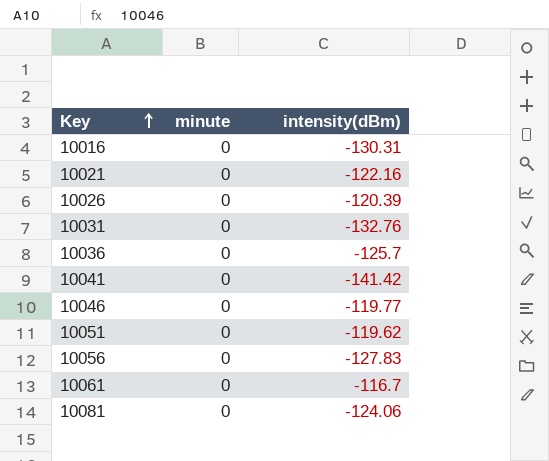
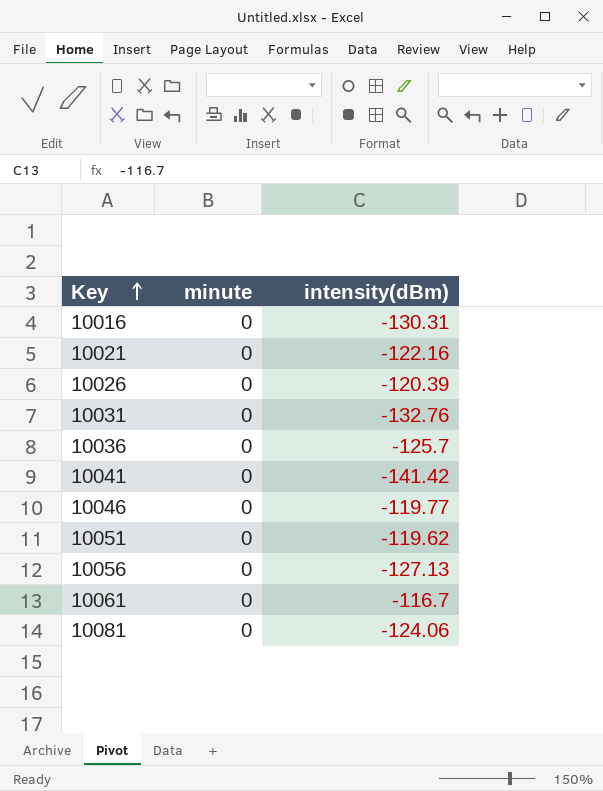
10056 | intensity(dBm): -127.83 -> -127.13

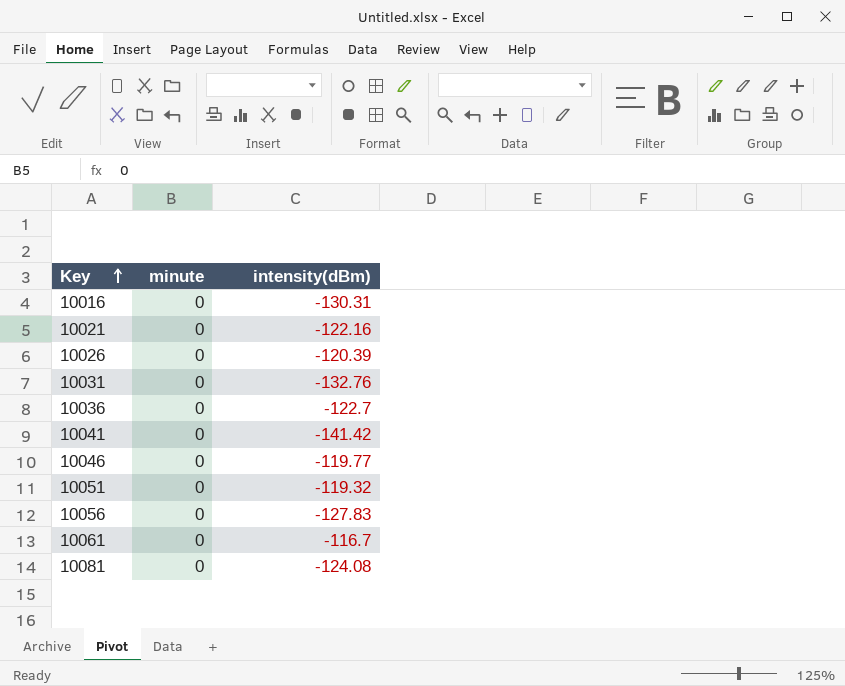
10036 | intensity(dBm): -125.7 -> -122.7
10051 | intensity(dBm): -119.62 -> -119.32
10056 | intensity(dBm): -127.13 -> -127.83
10081 | intensity(dBm): -124.06 -> -124.08

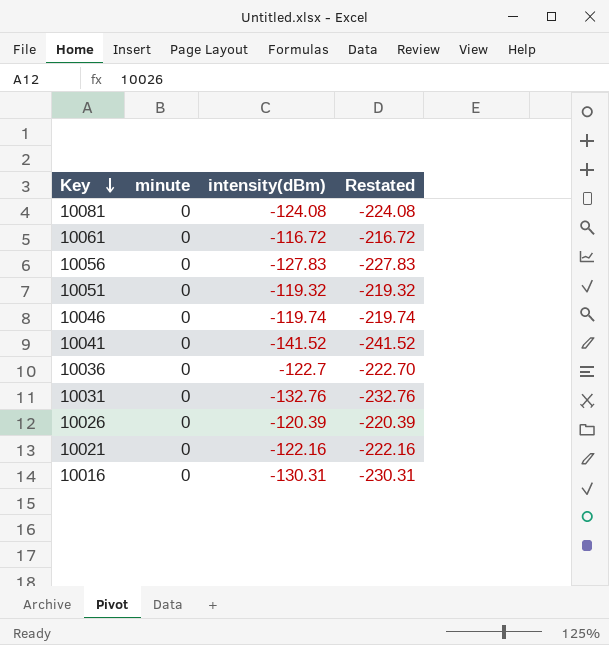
row order: Key ascending -> Key descending
column Restated | formula: none -> [intensity(dBm)] - 100
10061 | intensity(dBm): -116.7 -> -116.72
10046 | intensity(dBm): -119.77 -> -119.74
10041 | intensity(dBm): -141.42 -> -141.52

